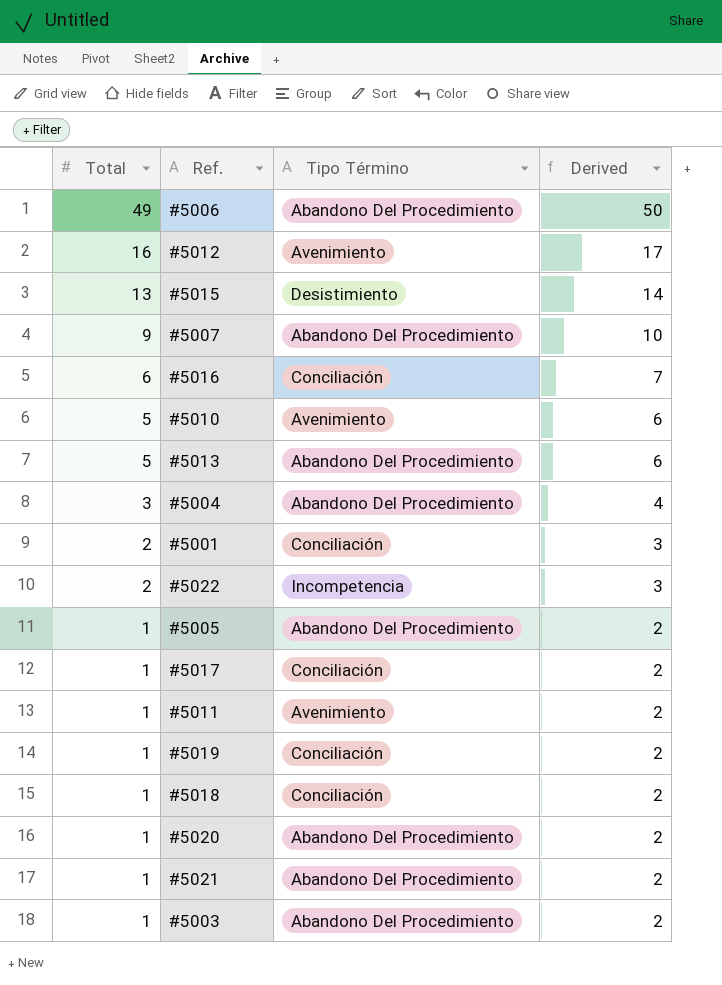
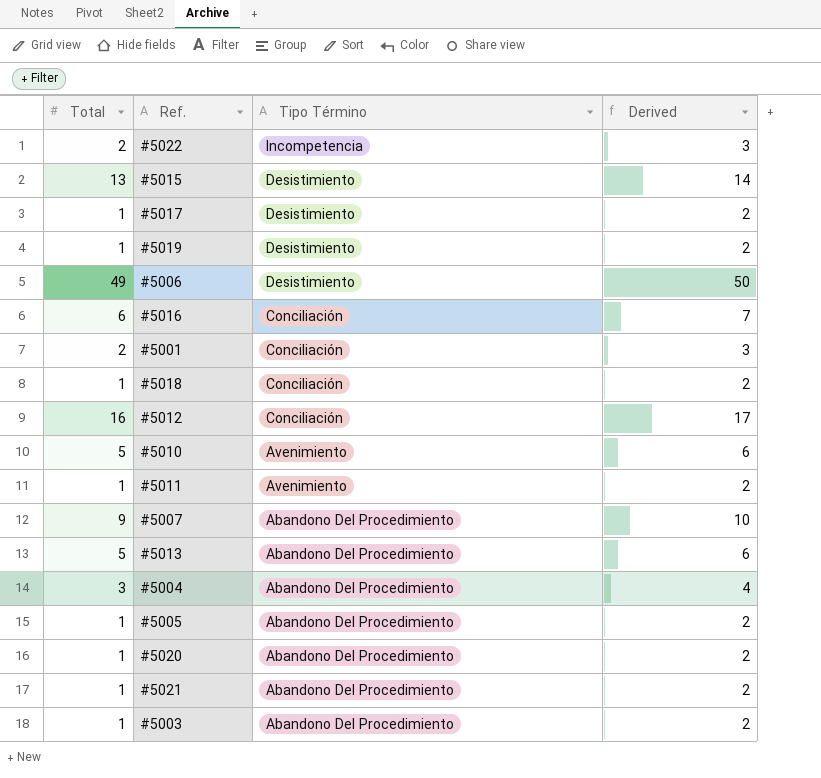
row order: Total descending -> Tipo Término descending
#5017 | Tipo Término: Conciliación -> Desistimiento
#5019 | Tipo Término: Conciliación -> Desistimiento
#5006 | Tipo Término: Abandono Del Procedimiento -> Desistimiento
#5012 | Tipo Término: Avenimiento -> Conciliación

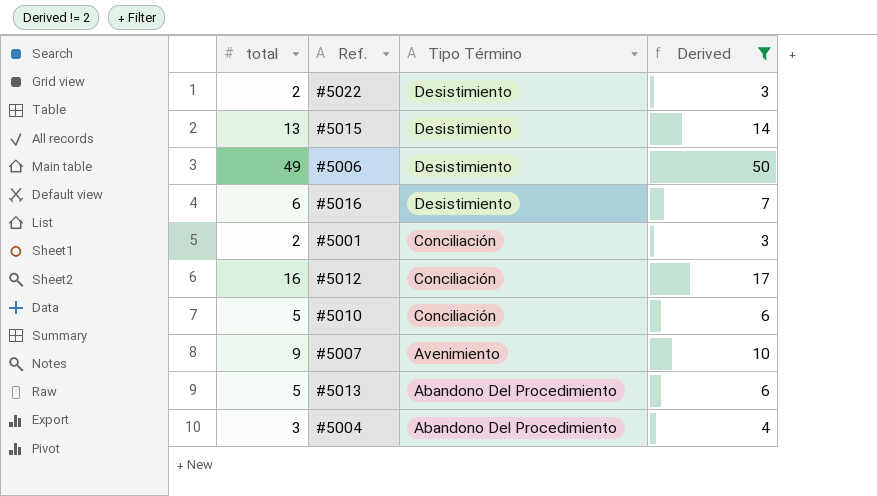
filter: none -> Derived != 2
column name: Total -> total
#5022 | Tipo Término: Incompetencia -> Desistimiento
#5016 | Tipo Término: Conciliación -> Desistimiento
#5010 | Tipo Término: Avenimiento -> Conciliación
#5007 | Tipo Término: Abandono Del Procedimiento -> Avenimiento

